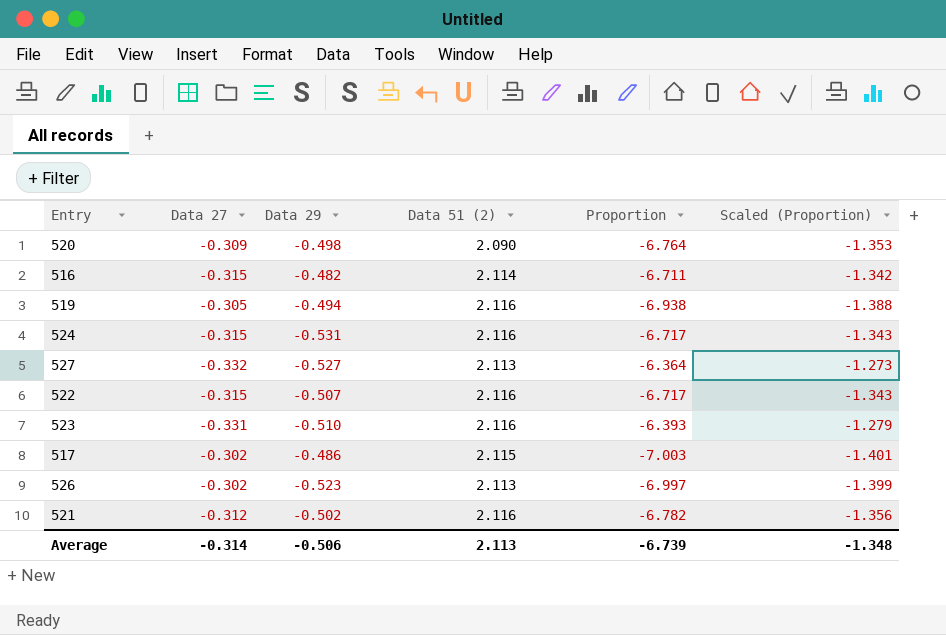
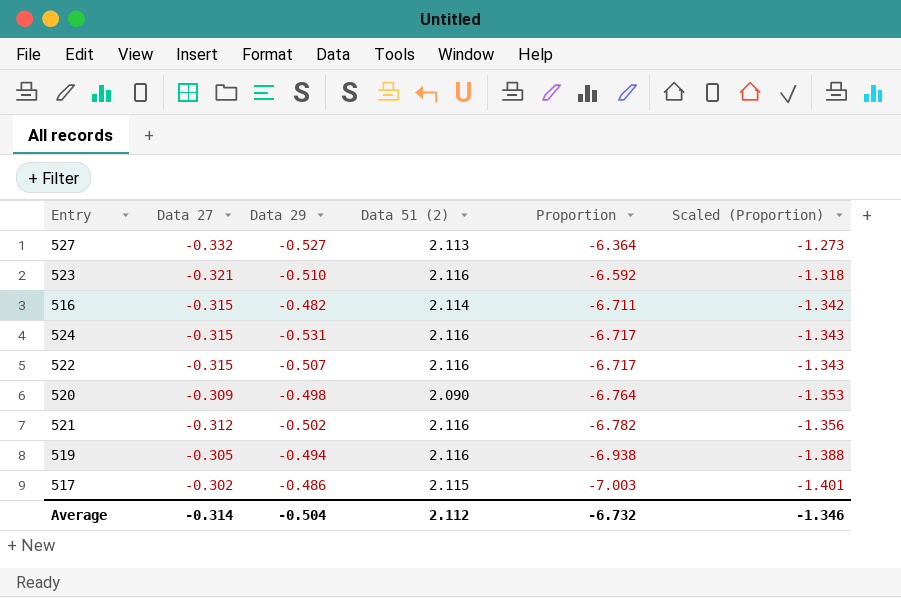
row order: none -> Proportion descending
row 526: -0.302 | -0.523 | 2.113 | -6.997 | -1.399 -> none
523 | Data 27: -0.331 -> -0.321
523 | Proportion: -6.393 -> -6.592
523 | Scaled (Proportion): -1.279 -> -1.318
Average | Data 29: -0.506 -> -0.504
Average | Data 51 (2): 2.113 -> 2.112
Average | Proportion: -6.739 -> -6.732
Average | Scaled (Proportion): -1.348 -> -1.346

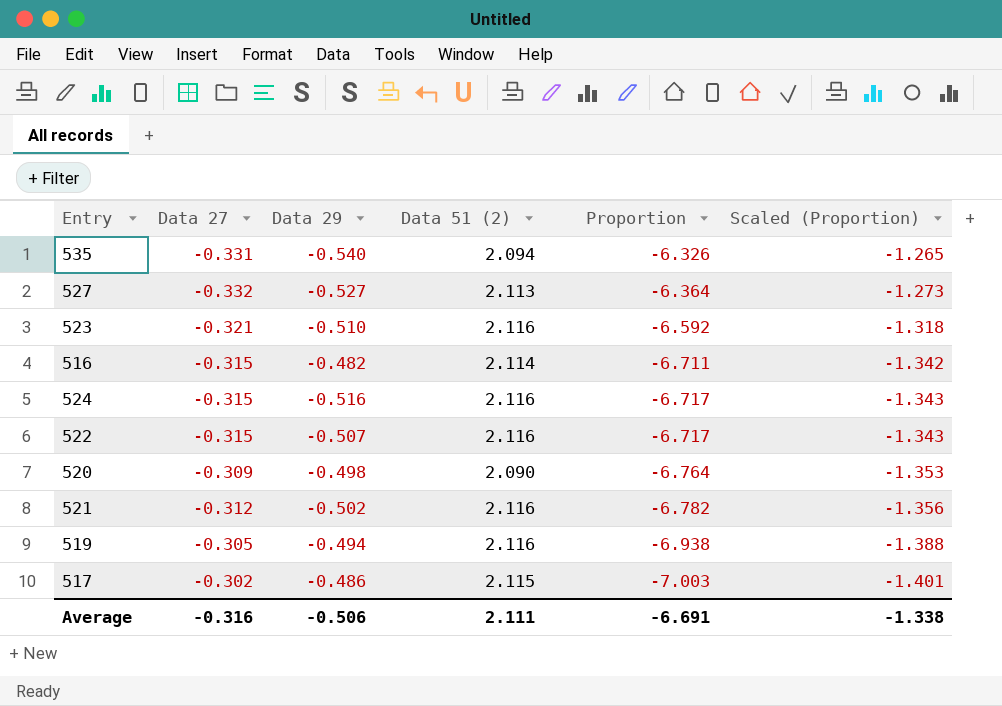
row 535: none -> -0.331 | -0.540 | 2.094 | -6.326 | -1.265
524 | Data 29: -0.531 -> -0.516
Average | Data 27: -0.314 -> -0.316
Average | Data 29: -0.504 -> -0.506
Average | Data 51 (2): 2.112 -> 2.111
Average | Proportion: -6.732 -> -6.691
Average | Scaled (Proportion): -1.346 -> -1.338

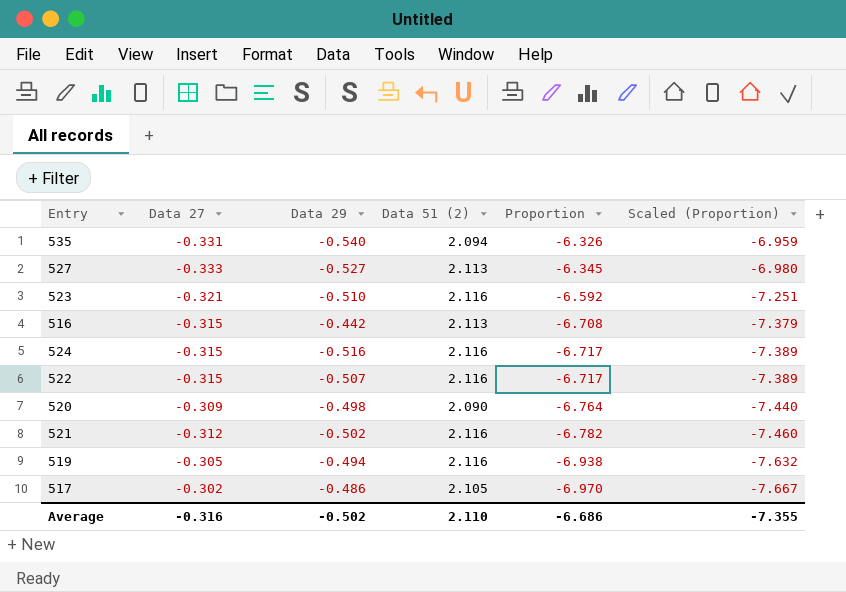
column Scaled (Proportion) | formula: [Proportion] * 0.2 -> [Proportion] * 1.1
527 | Data 27: -0.332 -> -0.333
527 | Proportion: -6.364 -> -6.345
516 | Data 29: -0.482 -> -0.442
516 | Data 51 (2): 2.114 -> 2.113
516 | Proportion: -6.711 -> -6.708
517 | Data 51 (2): 2.115 -> 2.105
517 | Proportion: -7.003 -> -6.970
Average | Data 29: -0.506 -> -0.502
Average | Data 51 (2): 2.111 -> 2.110
Average | Proportion: -6.691 -> -6.686
Average | Scaled (Proportion): -1.338 -> -7.355

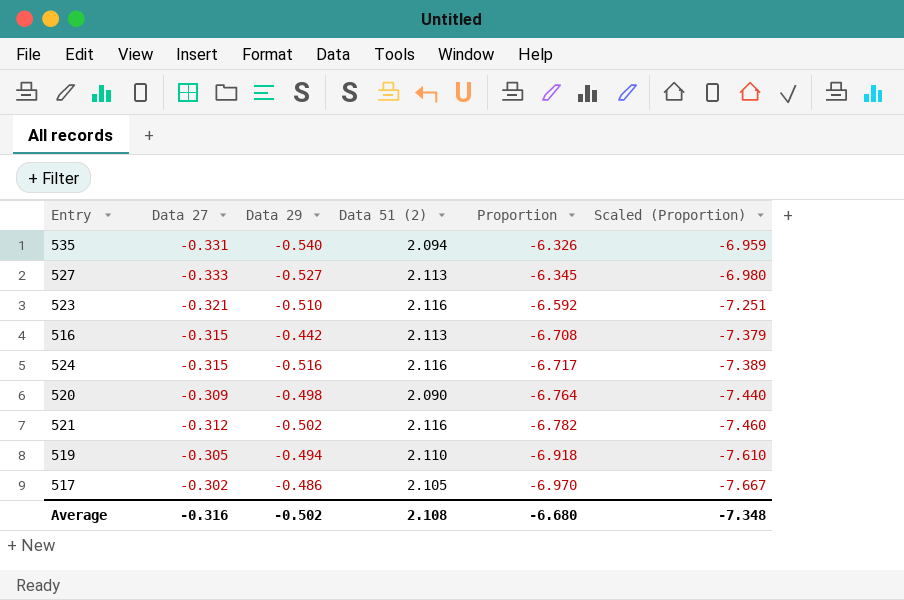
row 522: -0.315 | -0.507 | 2.116 | -6.717 | -7.389 -> none
519 | Data 51 (2): 2.116 -> 2.110
519 | Proportion: -6.938 -> -6.918
519 | Scaled (Proportion): -7.632 -> -7.610
Average | Data 51 (2): 2.110 -> 2.108
Average | Proportion: -6.686 -> -6.680
Average | Scaled (Proportion): -7.355 -> -7.348

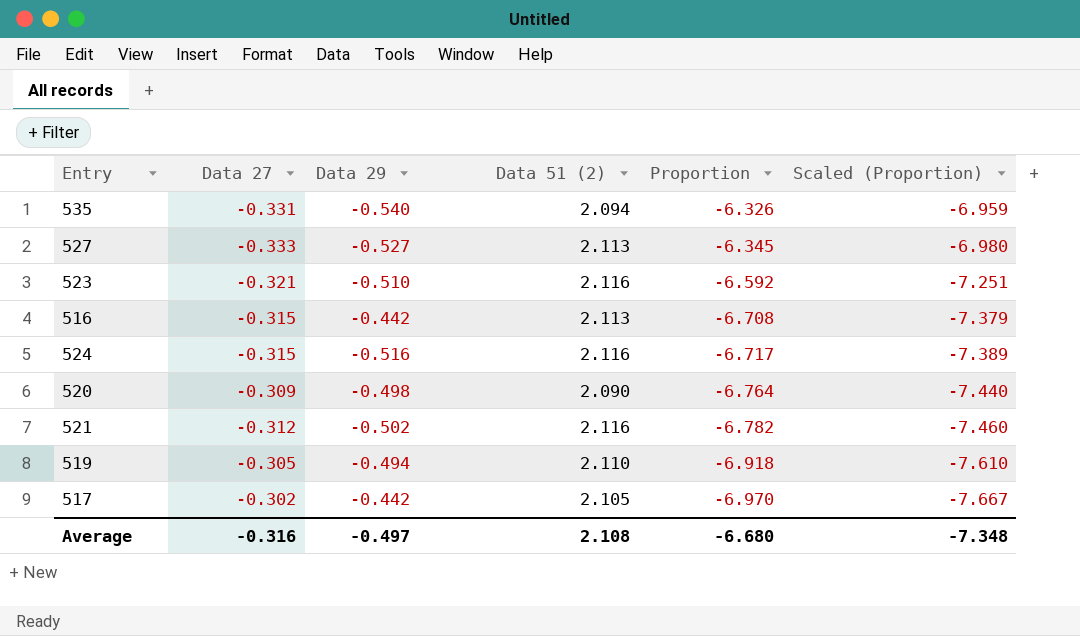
517 | Data 29: -0.486 -> -0.442
Average | Data 29: -0.502 -> -0.497

